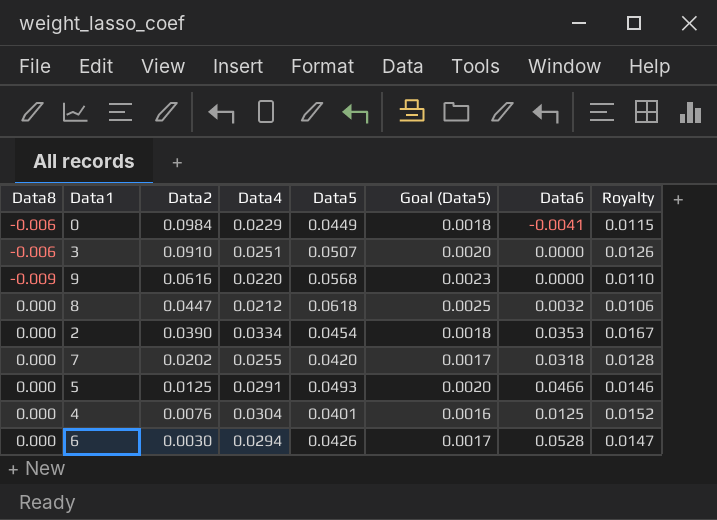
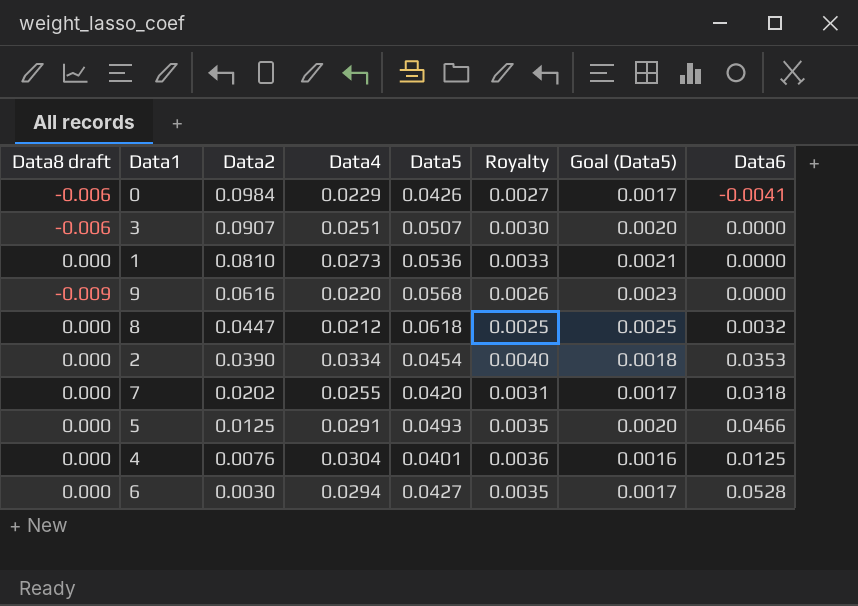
column name: Data8 -> Data8 draft
column Royalty | formula: [Data4] * 0.5 -> [Data4] * 0.12
column Royalty | position: 8 -> 6
0 | Data5: 0.0449 -> 0.0426
0 | Goal (Data5): 0.0018 -> 0.0017
3 | Data2: 0.0910 -> 0.0907
row 1: none -> 0.000 | 0.0810 | 0.0273 | 0.0536 | 0.0033 | 0.0021 | 0.0000
6 | Data5: 0.0426 -> 0.0427

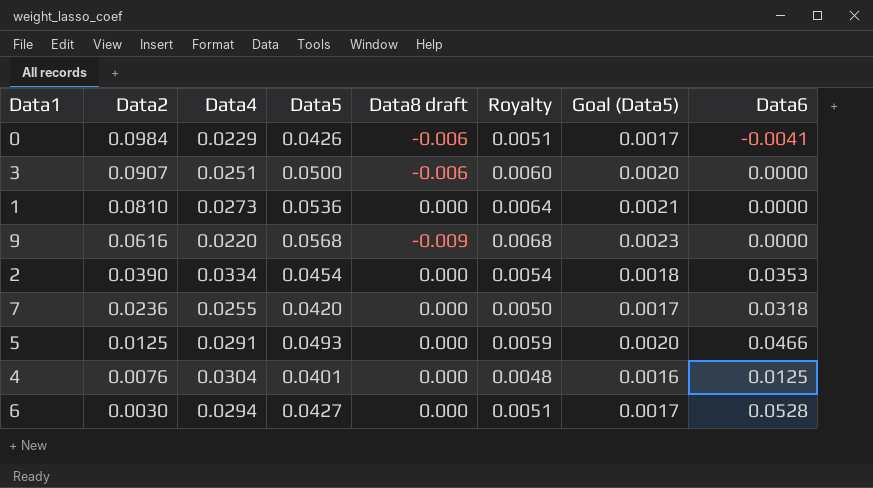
column Data8 draft | position: 1 -> 5
column Royalty | formula: [Data4] * 0.12 -> [Data5] * 0.12
row 8: 0.000 | 0.0447 | 0.0212 | 0.0618 | 0.0025 | 0.0025 | 0.0032 -> none
3 | Data5: 0.0507 -> 0.0500
7 | Data2: 0.0202 -> 0.0236

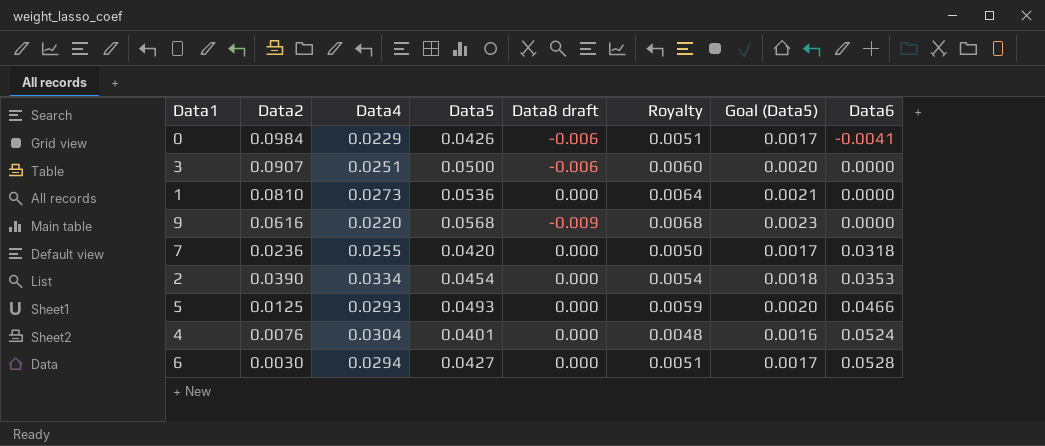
row order: Data2 descending -> Data6 ascending
5 | Data4: 0.0291 -> 0.0293
4 | Data6: 0.0125 -> 0.0524

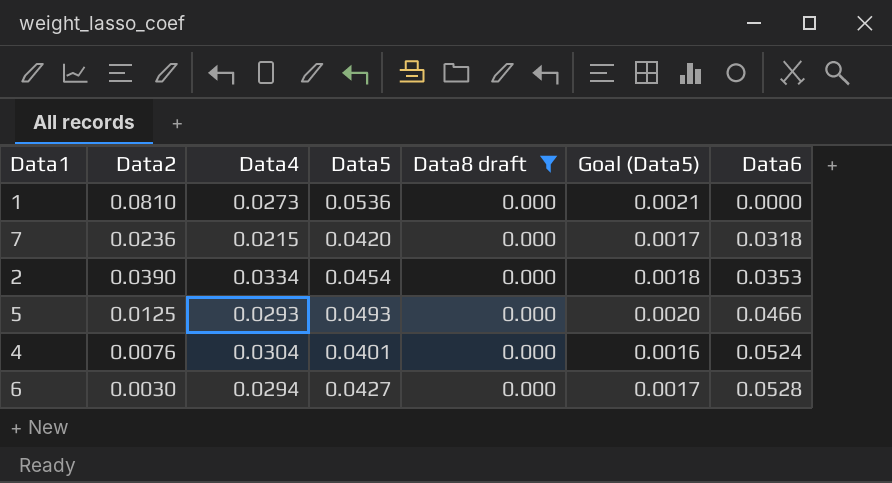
filter: none -> Data8 draft = 0.000
column Royalty | formula: [Data5] * 0.12 -> none
7 | Data4: 0.0255 -> 0.0215

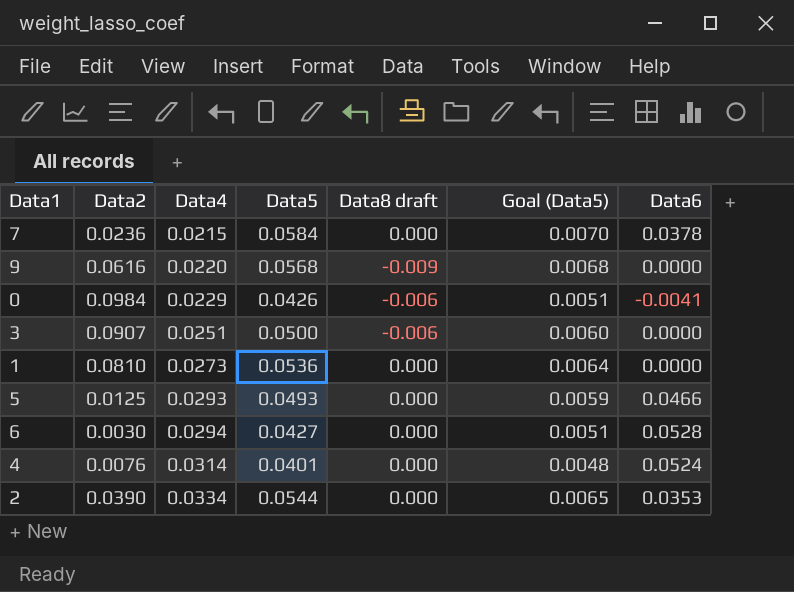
filter: Data8 draft = 0.000 -> none
row order: Data6 ascending -> Data4 ascending
column Goal (Data5) | formula: [Data5] * 0.04 -> [Data5] * 0.12
7 | Data5: 0.0420 -> 0.0584
7 | Data6: 0.0318 -> 0.0378
4 | Data4: 0.0304 -> 0.0314
2 | Data5: 0.0454 -> 0.0544

